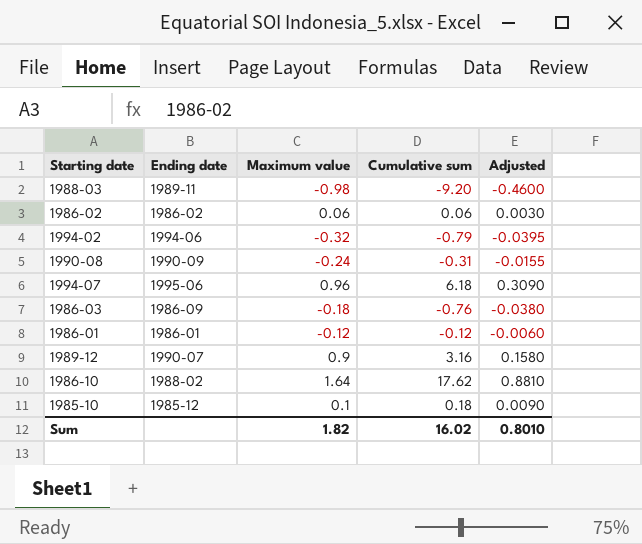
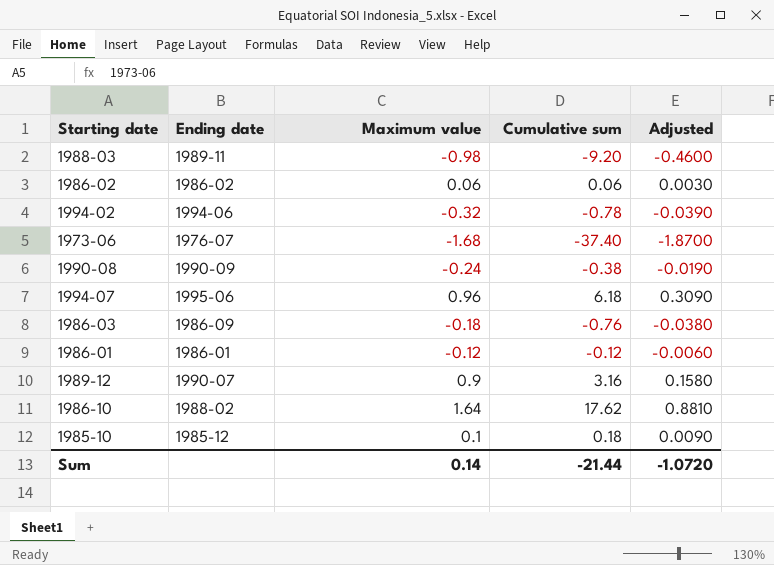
1994-02 | Cumulative sum: -0.79 -> -0.78
1994-02 | Adjusted: -0.0395 -> -0.0390
row 1973-06: none -> 1976-07 | -1.68 | -37.40 | -1.8700
1990-08 | Cumulative sum: -0.31 -> -0.38
1990-08 | Adjusted: -0.0155 -> -0.0190
Sum | Maximum value: 1.82 -> 0.14
Sum | Cumulative sum: 16.02 -> -21.44
Sum | Adjusted: 0.8010 -> -1.0720

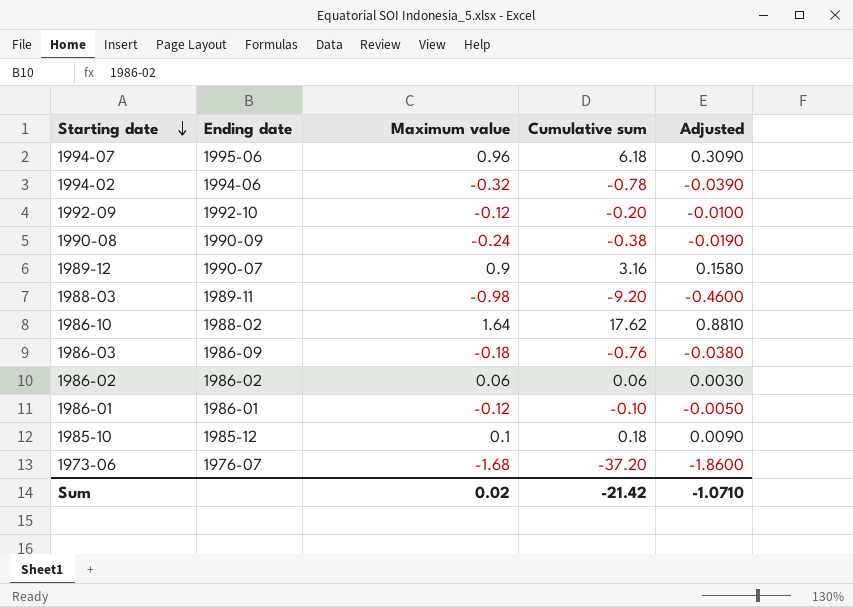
row order: none -> Starting date descending
row 1992-09: none -> 1992-10 | -0.12 | -0.20 | -0.0100
1986-01 | Cumulative sum: -0.12 -> -0.10
1986-01 | Adjusted: -0.0060 -> -0.0050
1973-06 | Cumulative sum: -37.40 -> -37.20
1973-06 | Adjusted: -1.8700 -> -1.8600
Sum | Maximum value: 0.14 -> 0.02
Sum | Cumulative sum: -21.44 -> -21.42
Sum | Adjusted: -1.0720 -> -1.0710

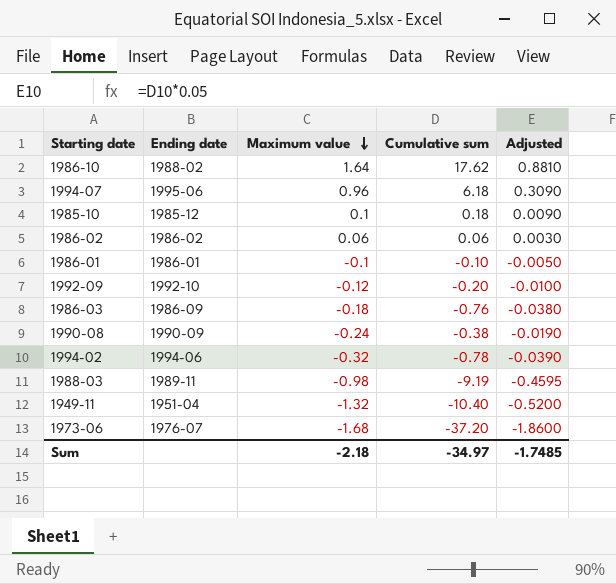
row order: Starting date descending -> Maximum value descending
row 1989-12: 1990-07 | 0.9 | 3.16 | 0.1580 -> none
1986-01 | Maximum value: -0.12 -> -0.1
1988-03 | Cumulative sum: -9.20 -> -9.19
1988-03 | Adjusted: -0.4600 -> -0.4595
row 1949-11: none -> 1951-04 | -1.32 | -10.40 | -0.5200
Sum | Maximum value: 0.02 -> -2.18
Sum | Cumulative sum: -21.42 -> -34.97
Sum | Adjusted: -1.0710 -> -1.7485

